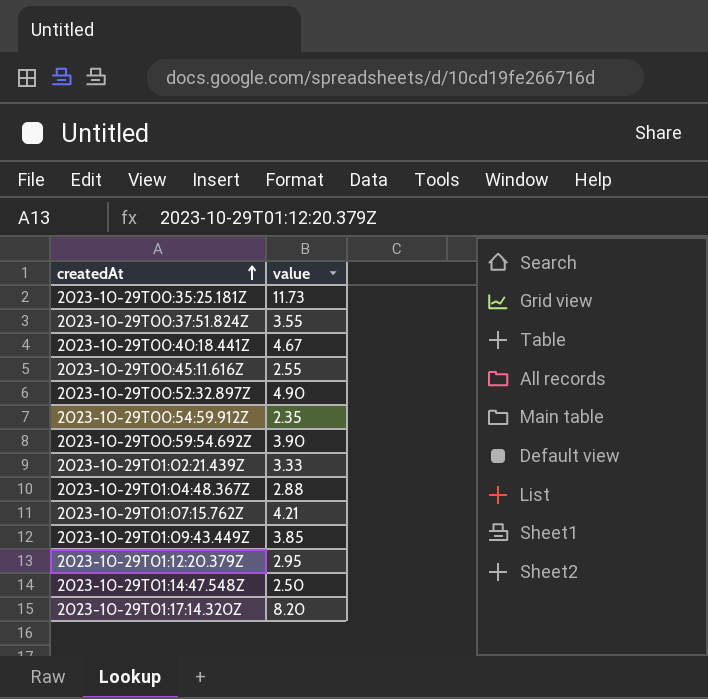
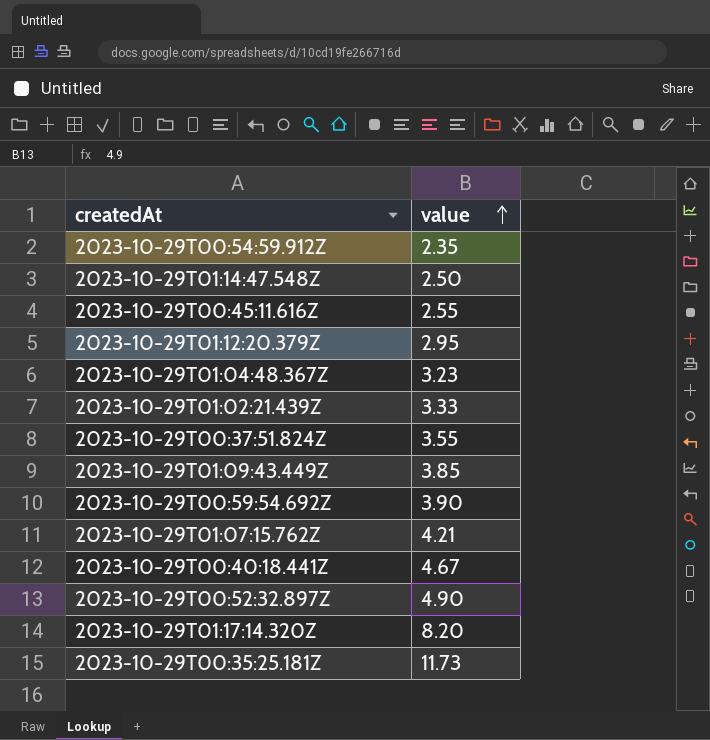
row order: createdAt ascending -> value ascending
2023-10-29T01:04:48.367Z | value: 2.88 -> 3.23

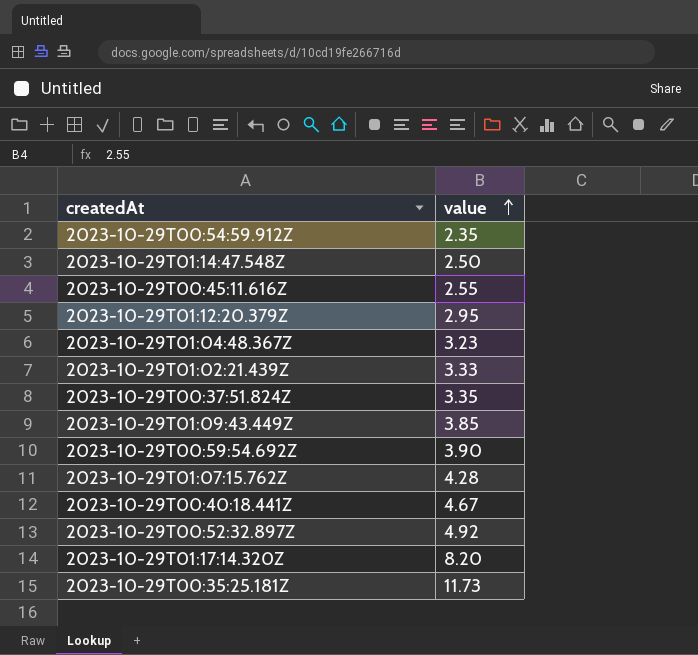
2023-10-29T00:37:51.824Z | value: 3.55 -> 3.35
2023-10-29T01:07:15.762Z | value: 4.21 -> 4.28
2023-10-29T00:52:32.897Z | value: 4.90 -> 4.92

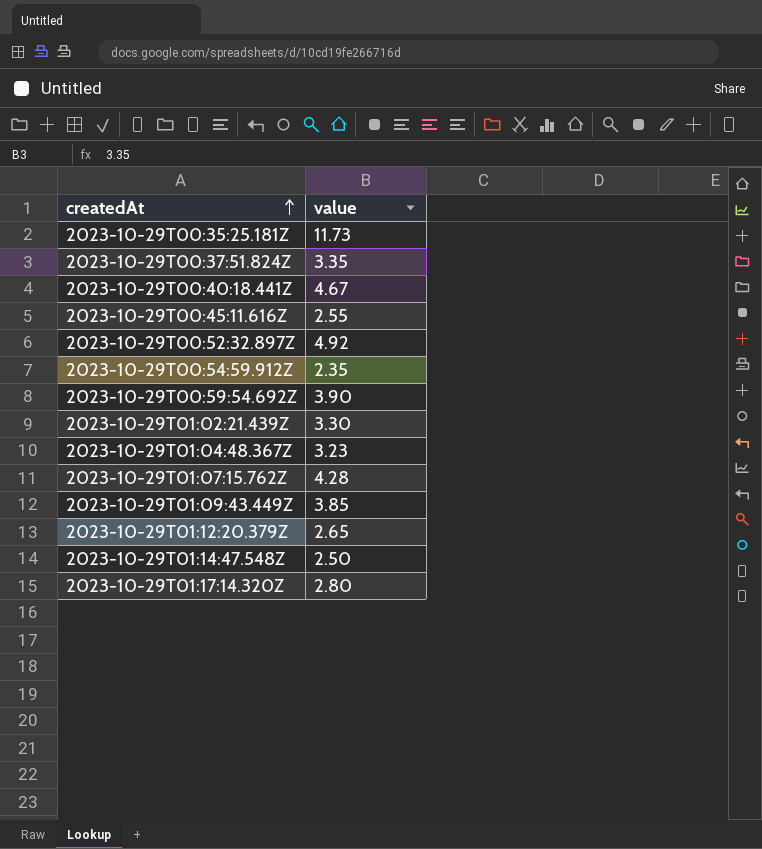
row order: value ascending -> createdAt ascending
2023-10-29T01:02:21.439Z | value: 3.33 -> 3.30
2023-10-29T01:12:20.379Z | value: 2.95 -> 2.65
2023-10-29T01:17:14.320Z | value: 8.20 -> 2.80

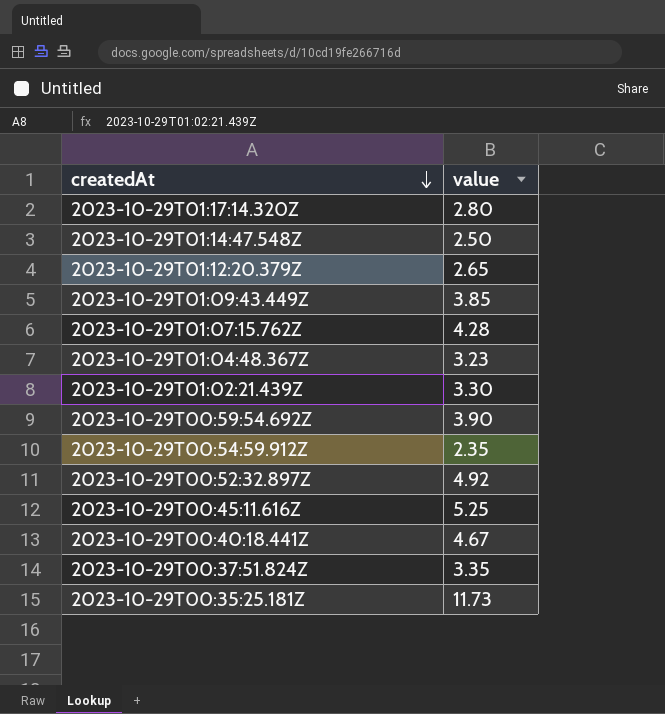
row order: createdAt ascending -> createdAt descending
2023-10-29T00:45:11.616Z | value: 2.55 -> 5.25

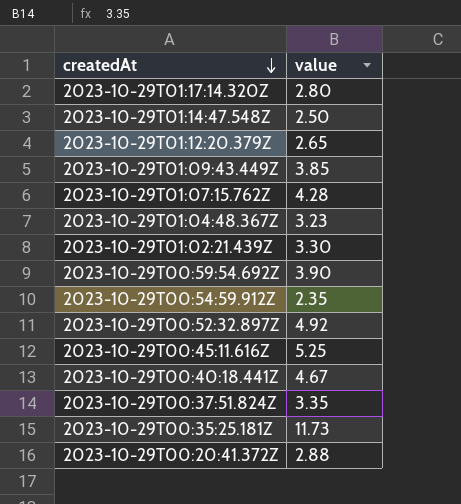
row 2023-10-29T00:20:41.372Z: none -> 2.88

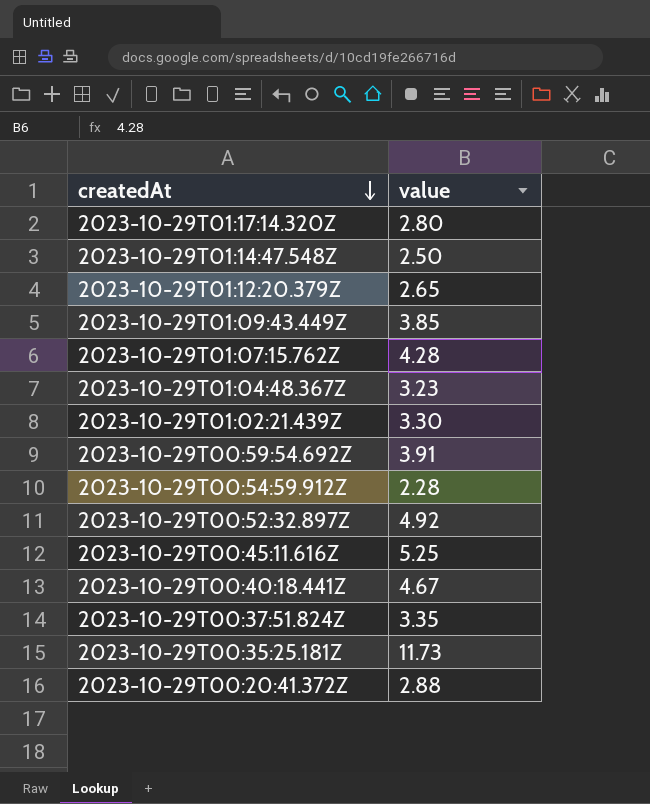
2023-10-29T00:59:54.692Z | value: 3.90 -> 3.91
2023-10-29T00:54:59.912Z | value: 2.35 -> 2.28

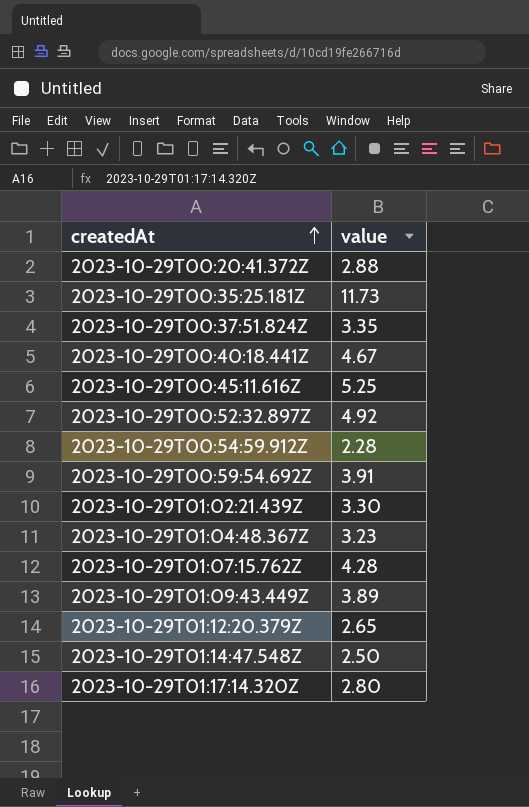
row order: createdAt descending -> createdAt ascending
2023-10-29T01:09:43.449Z | value: 3.85 -> 3.89

